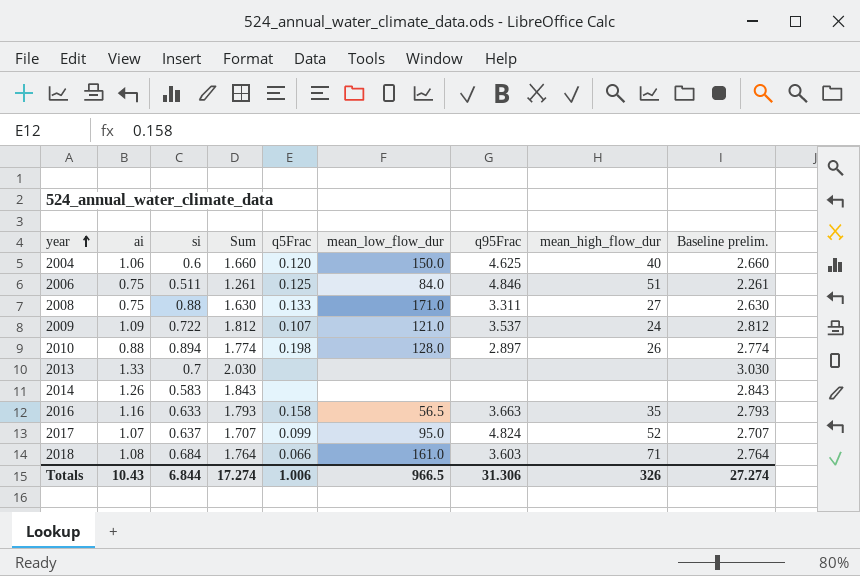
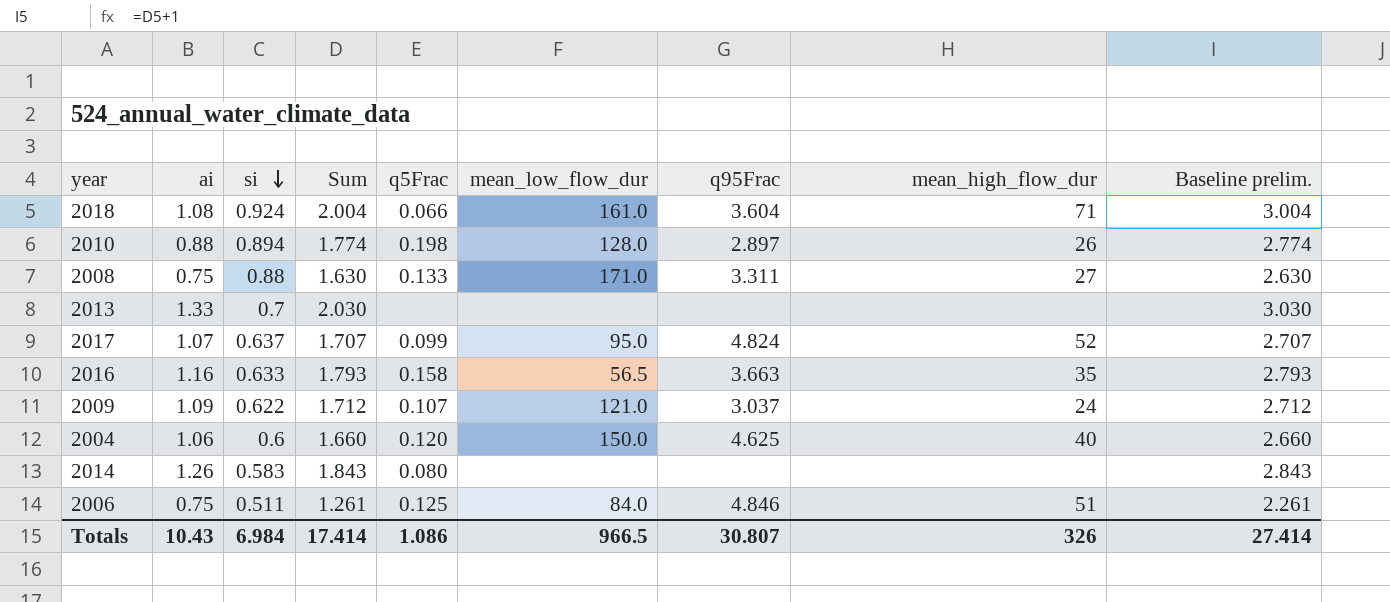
row order: year ascending -> si descending
2018 | si: 0.684 -> 0.924
2018 | Sum: 1.764 -> 2.004
2018 | q95Frac: 3.603 -> 3.604
2018 | Baseline prelim.: 2.764 -> 3.004
2009 | si: 0.722 -> 0.622
2009 | Sum: 1.812 -> 1.712
2009 | q95Frac: 3.537 -> 3.037
2009 | Baseline prelim.: 2.812 -> 2.712
2014 | q5Frac: none -> 0.080
Totals | si: 6.844 -> 6.984
Totals | Sum: 17.274 -> 17.414
Totals | q5Frac: 1.006 -> 1.086
Totals | q95Frac: 31.306 -> 30.807
Totals | Baseline prelim.: 27.274 -> 27.414

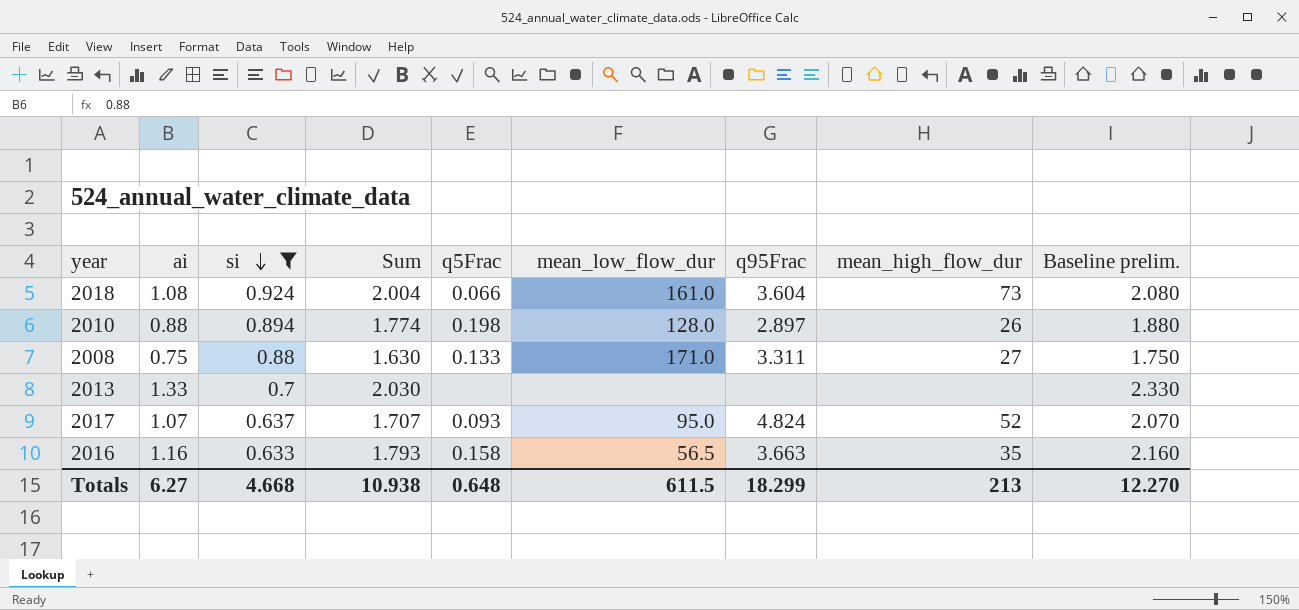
filter: none -> si >= 0.633
column Baseline prelim. | formula: [Sum] + 1 -> [ai] + 1
2018 | mean_high_flow_dur: 71 -> 73
2017 | q5Frac: 0.099 -> 0.093
Totals | ai: 10.43 -> 6.27
Totals | si: 6.984 -> 4.668
Totals | Sum: 17.414 -> 10.938
Totals | q5Frac: 1.086 -> 0.648
Totals | mean_low_flow_dur: 966.5 -> 611.5
Totals | q95Frac: 30.807 -> 18.299
Totals | mean_high_flow_dur: 326 -> 213
Totals | Baseline prelim.: 27.414 -> 12.270

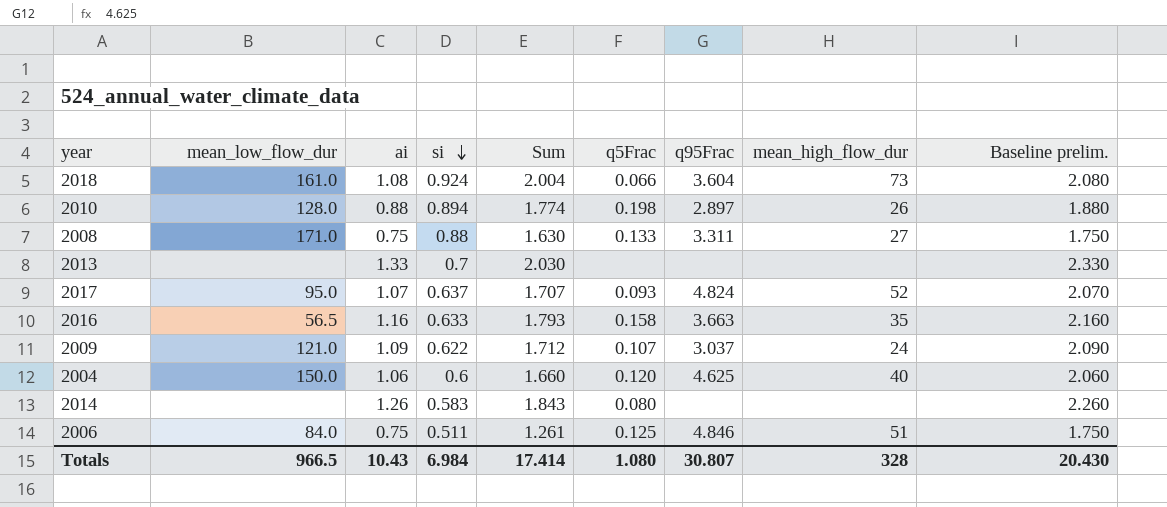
filter: si >= 0.633 -> none
column mean_low_flow_dur | position: 6 -> 2
Totals | mean_low_flow_dur: 611.5 -> 966.5
Totals | ai: 6.27 -> 10.43
Totals | si: 4.668 -> 6.984
Totals | Sum: 10.938 -> 17.414
Totals | q5Frac: 0.648 -> 1.080
Totals | q95Frac: 18.299 -> 30.807
Totals | mean_high_flow_dur: 213 -> 328
Totals | Baseline prelim.: 12.270 -> 20.430

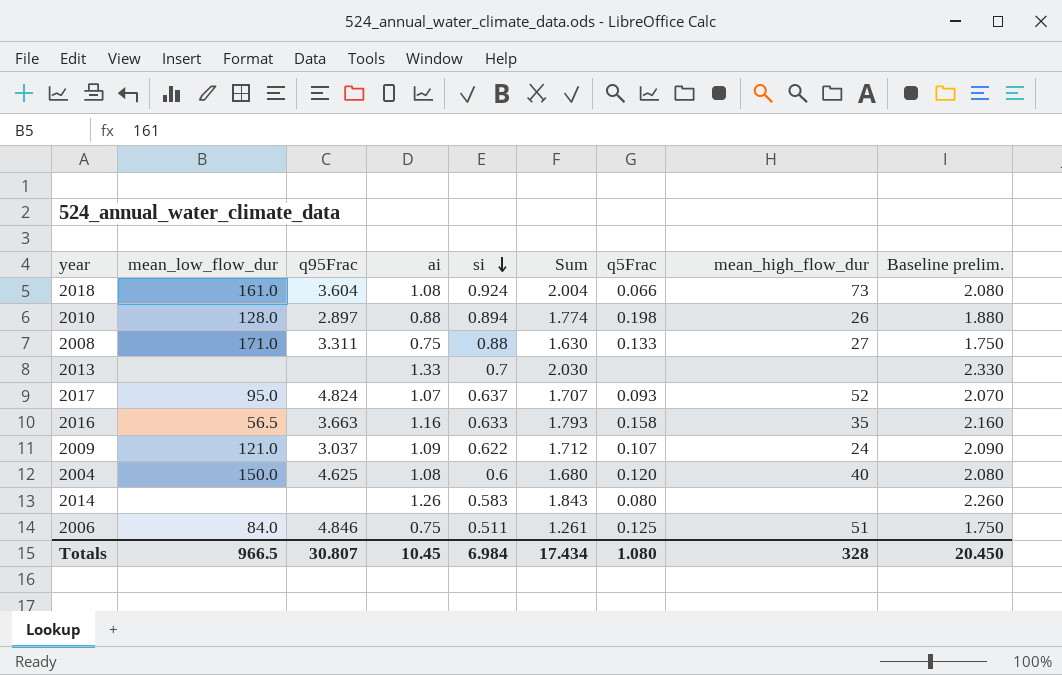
column q95Frac | position: 7 -> 3
2004 | ai: 1.06 -> 1.08
2004 | Sum: 1.660 -> 1.680
2004 | Baseline prelim.: 2.060 -> 2.080
Totals | ai: 10.43 -> 10.45
Totals | Sum: 17.414 -> 17.434
Totals | Baseline prelim.: 20.430 -> 20.450

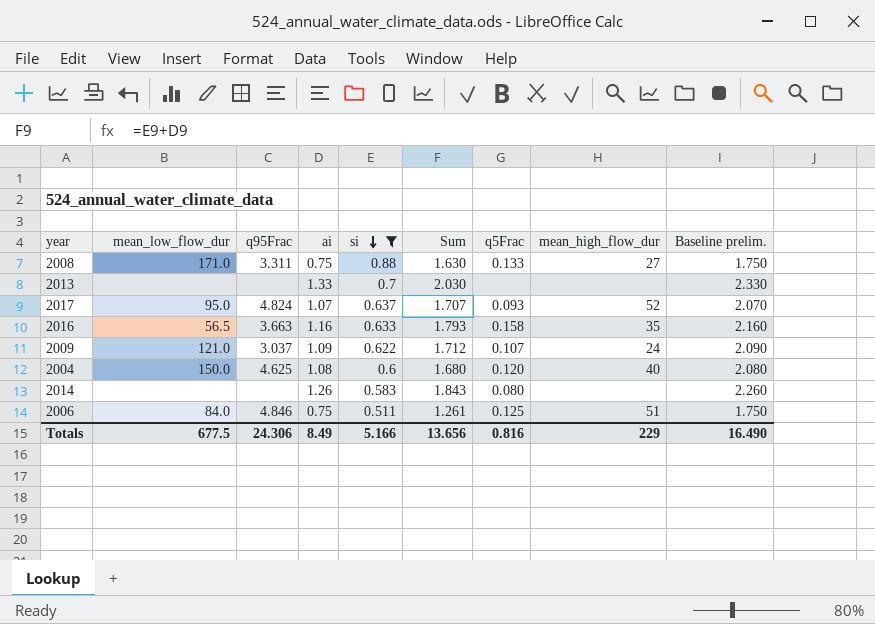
filter: none -> si <= 0.88
Totals | mean_low_flow_dur: 966.5 -> 677.5
Totals | q95Frac: 30.807 -> 24.306
Totals | ai: 10.45 -> 8.49
Totals | si: 6.984 -> 5.166
Totals | Sum: 17.434 -> 13.656
Totals | q5Frac: 1.080 -> 0.816
Totals | mean_high_flow_dur: 328 -> 229
Totals | Baseline prelim.: 20.450 -> 16.490

